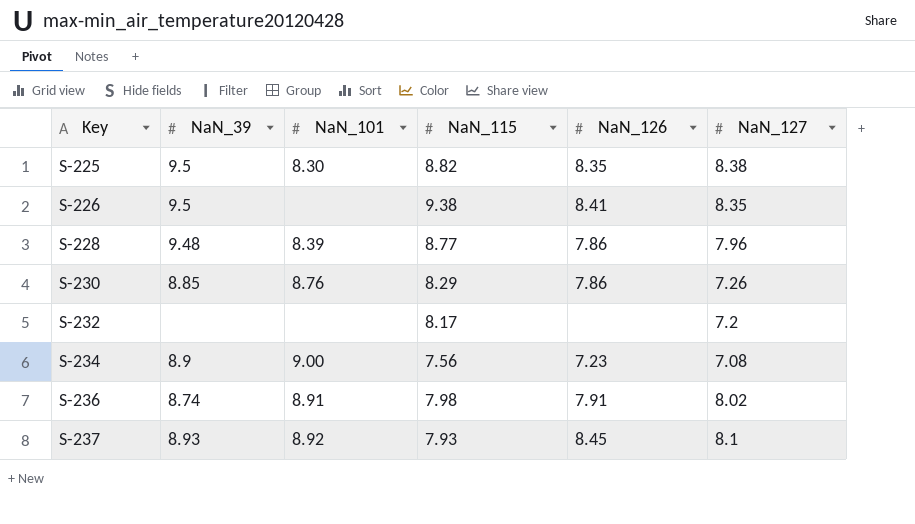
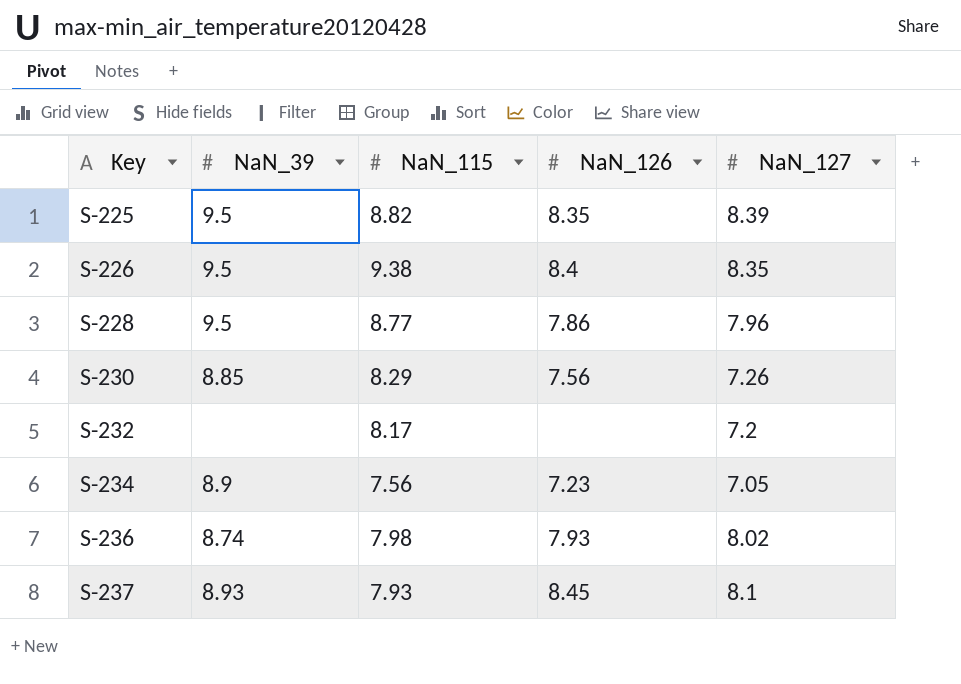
column NaN_101 | position: 3 -> none
S-225 | NaN_127: 8.38 -> 8.39
S-226 | NaN_126: 8.41 -> 8.4
S-228 | NaN_39: 9.48 -> 9.5
S-230 | NaN_126: 7.86 -> 7.56
S-234 | NaN_127: 7.08 -> 7.05
S-236 | NaN_126: 7.91 -> 7.93

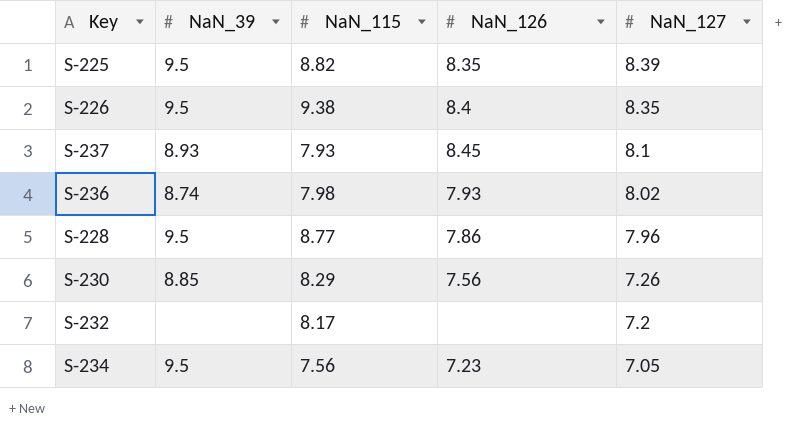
row order: Key ascending -> NaN_127 descending
S-234 | NaN_39: 8.9 -> 9.5

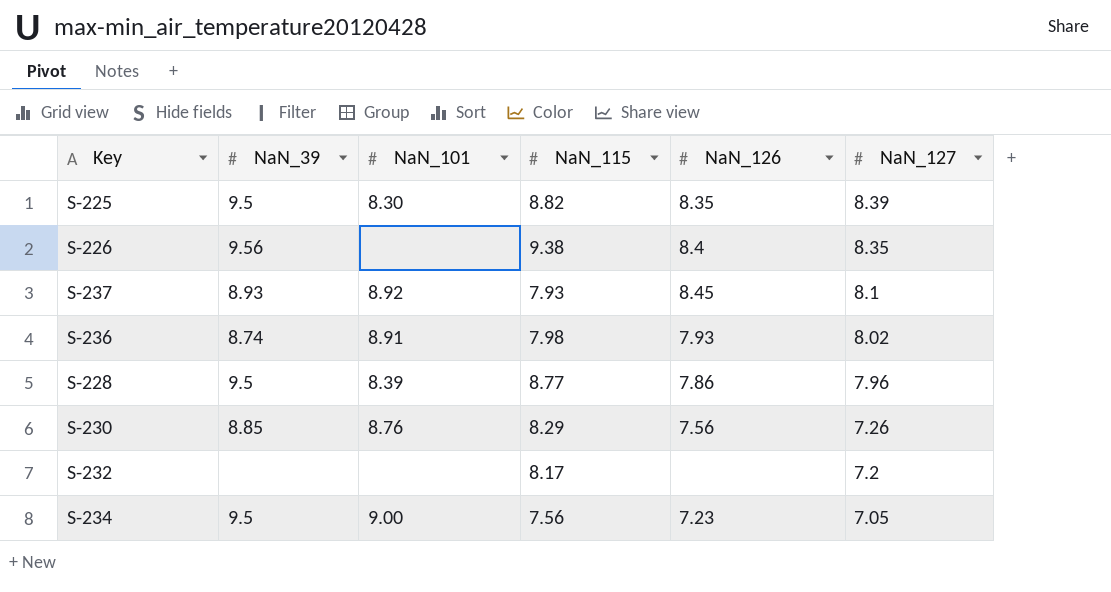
column NaN_101 | position: none -> 3
S-226 | NaN_39: 9.5 -> 9.56

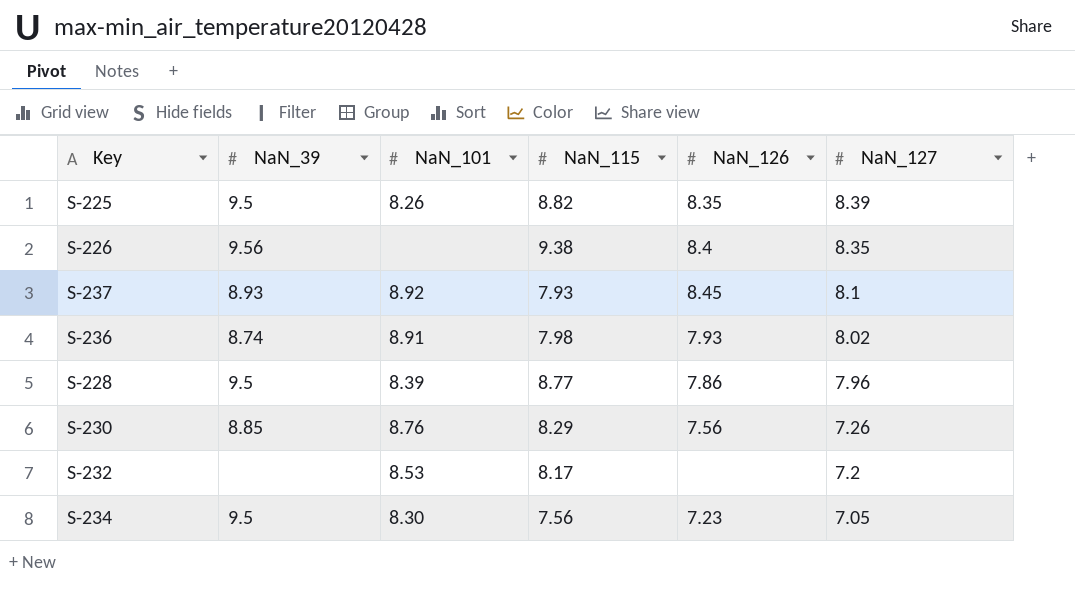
S-225 | NaN_101: 8.30 -> 8.26
S-232 | NaN_101: none -> 8.53
S-234 | NaN_101: 9.00 -> 8.30

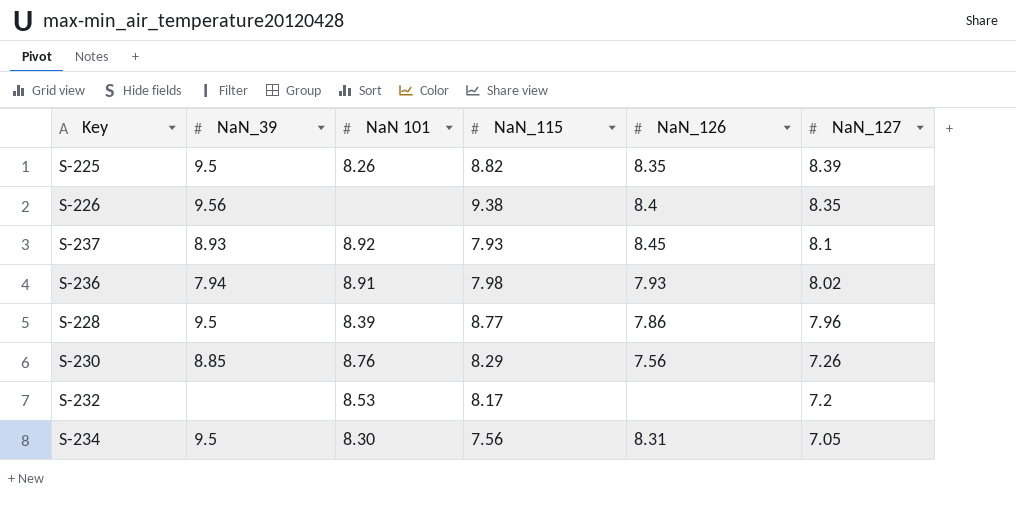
column name: NaN_101 -> NaN 101
S-236 | NaN_39: 8.74 -> 7.94
S-234 | NaN_126: 7.23 -> 8.31

